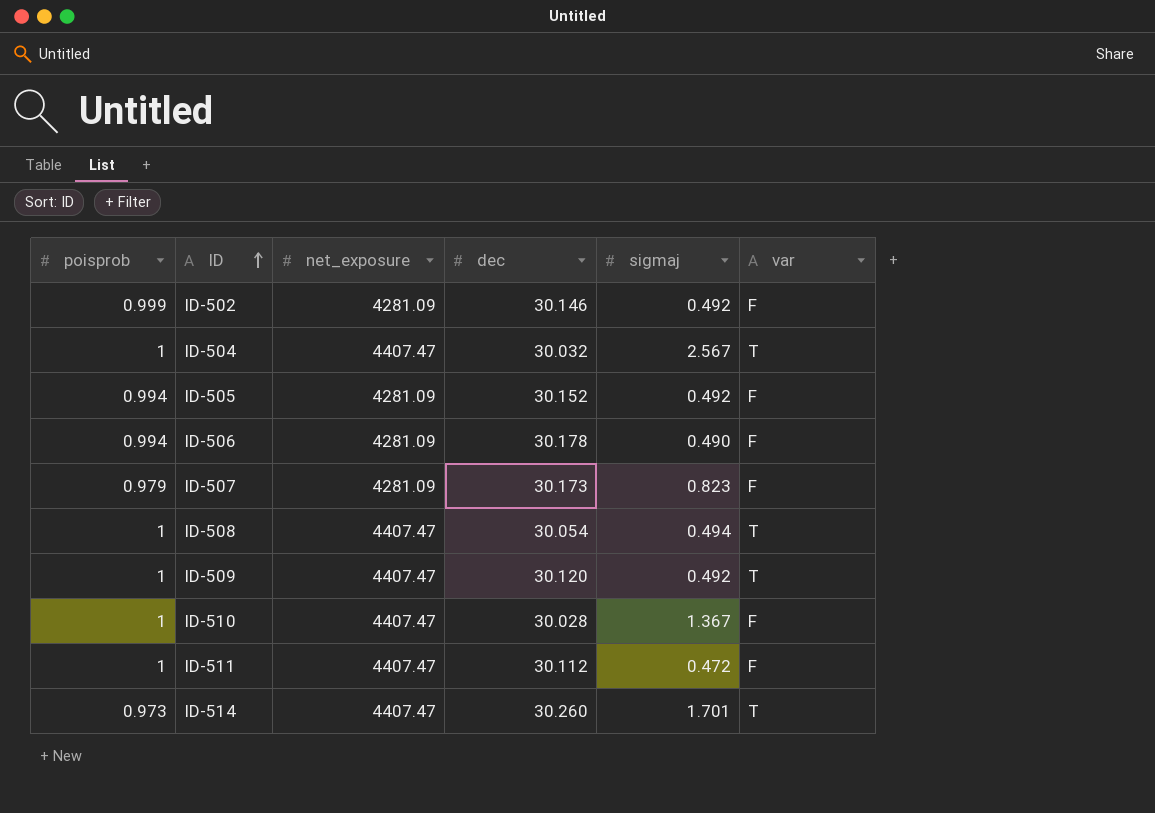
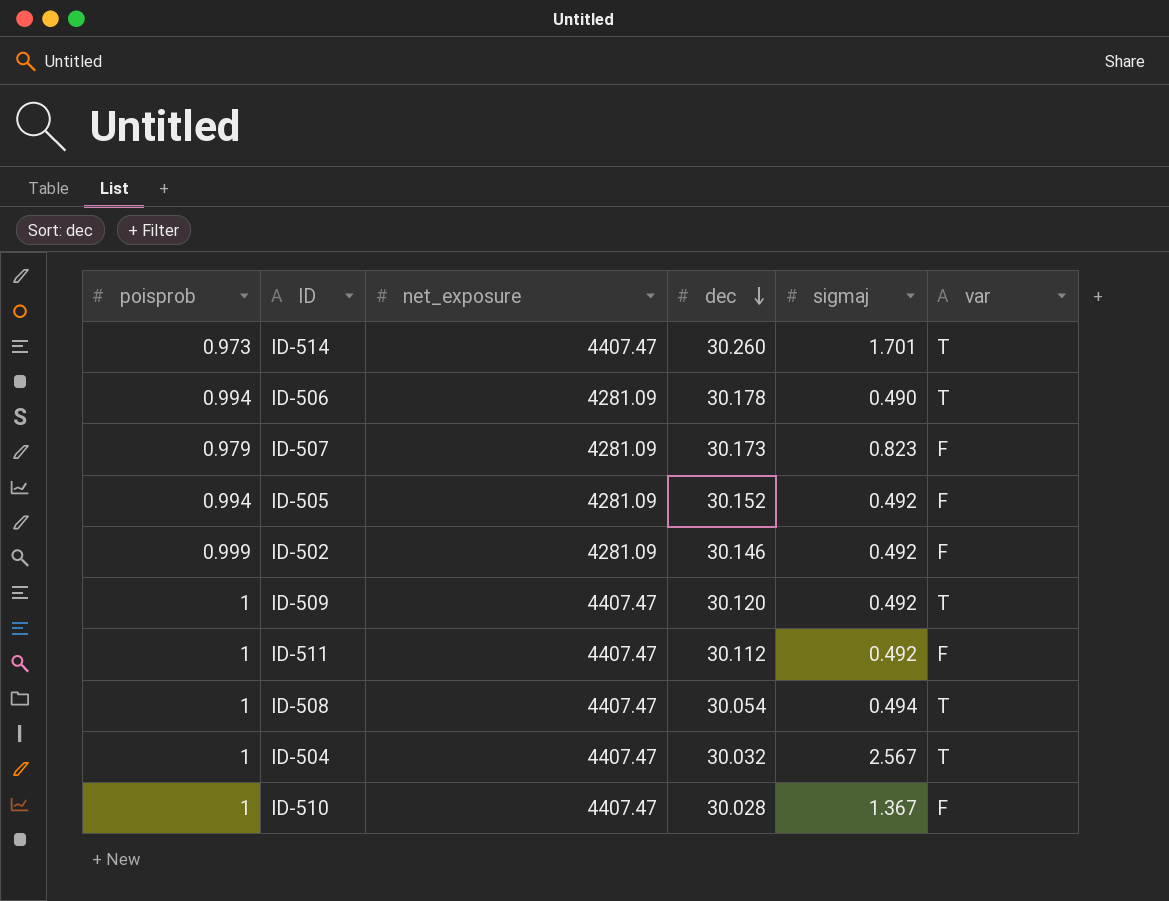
row order: ID ascending -> dec descending
ID-506 | var: F -> T
ID-511 | sigmaj: 0.472 -> 0.492

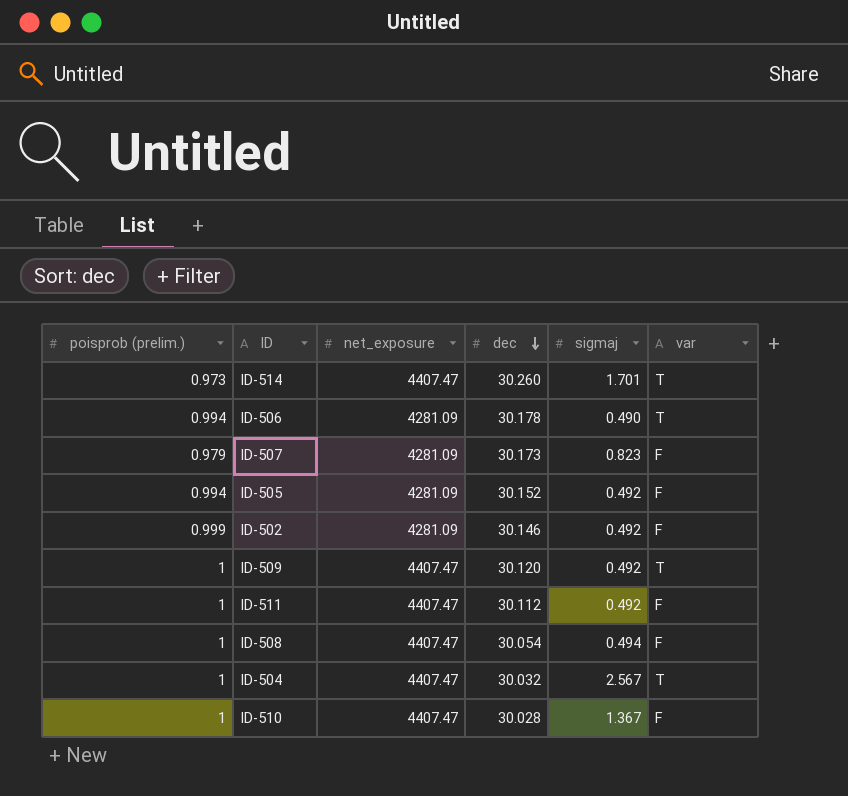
column name: poisprob -> poisprob (prelim.)
ID-508 | var: T -> F

